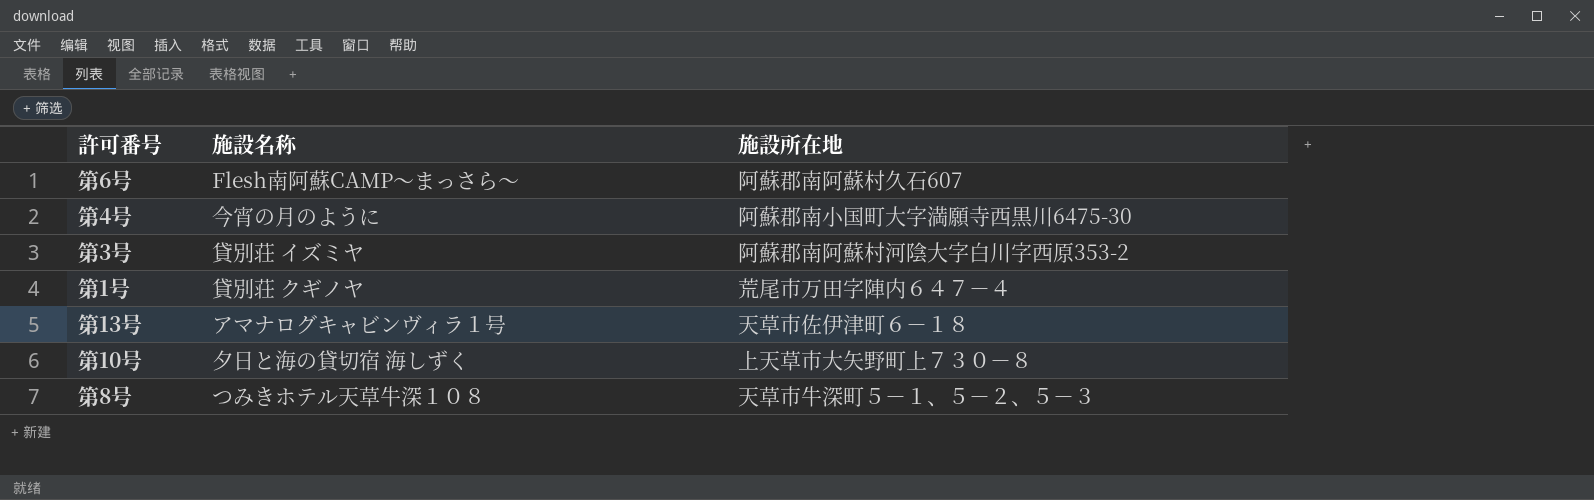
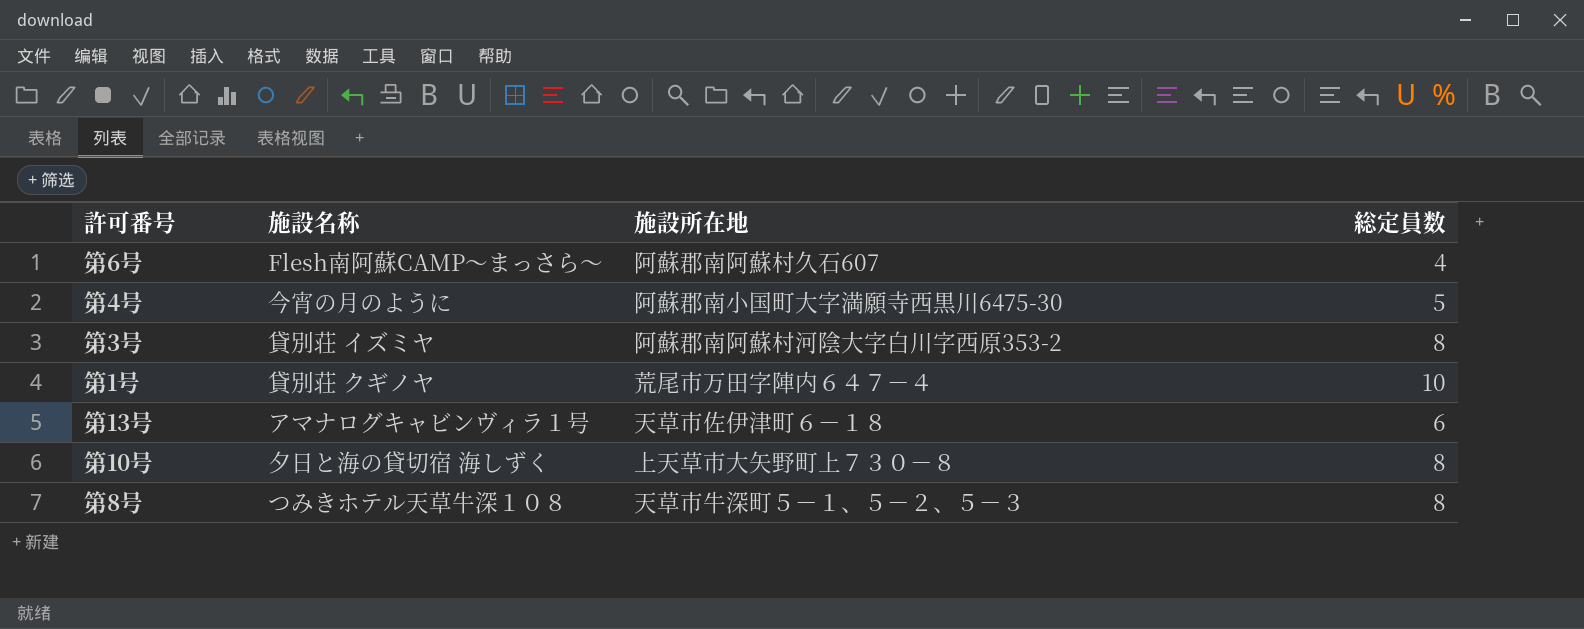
column 総定員数 | position: none -> 4

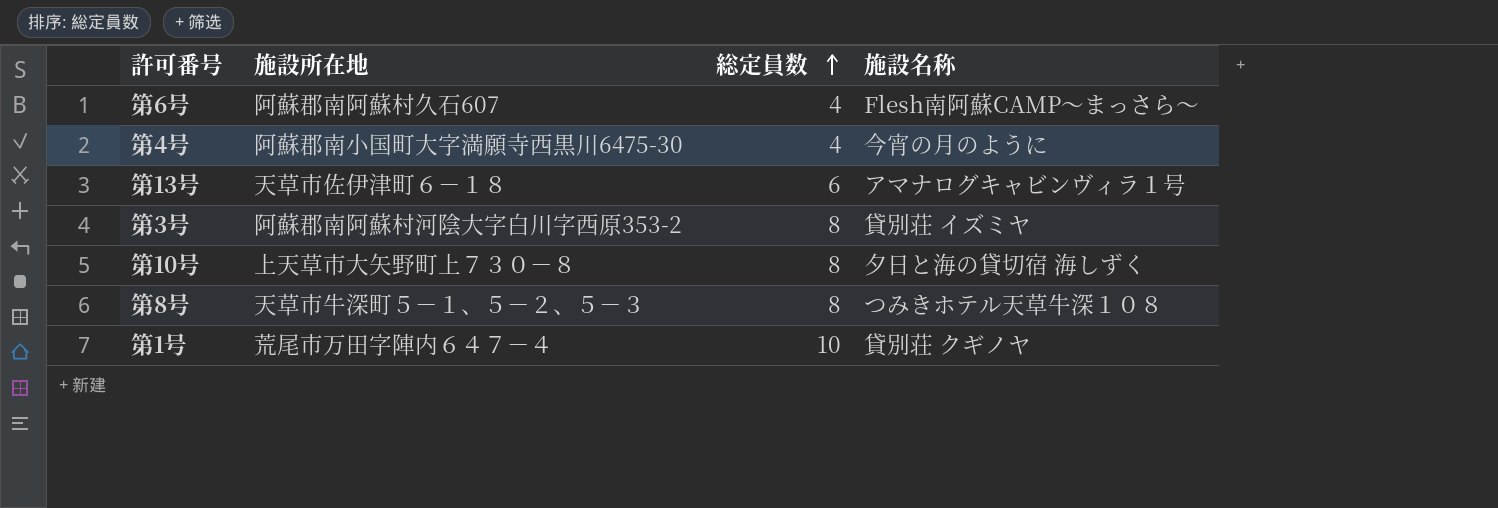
row order: none -> 総定員数 ascending
column 施設名称 | position: 2 -> 4
第4号 | 総定員数: 5 -> 4

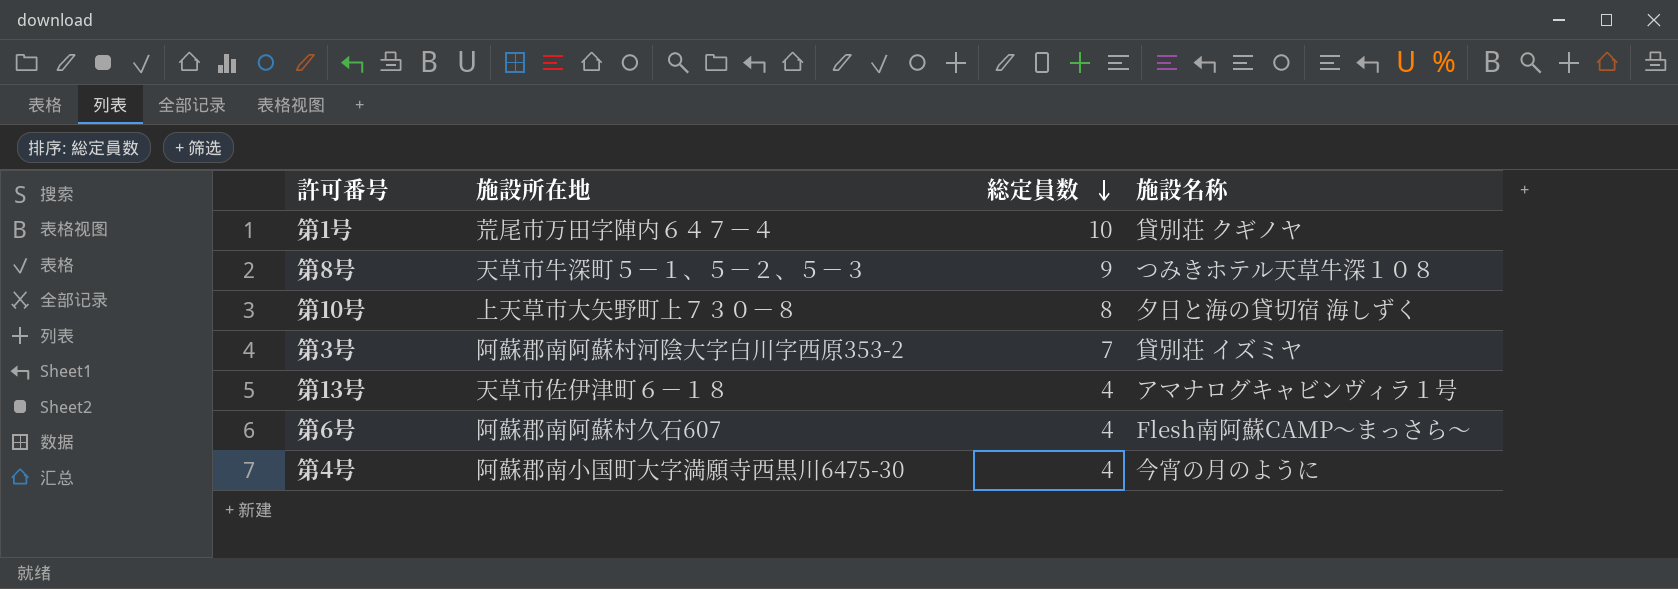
row order: 総定員数 ascending -> 総定員数 descending
第8号 | 総定員数: 8 -> 9
第3号 | 総定員数: 8 -> 7
第13号 | 総定員数: 6 -> 4

